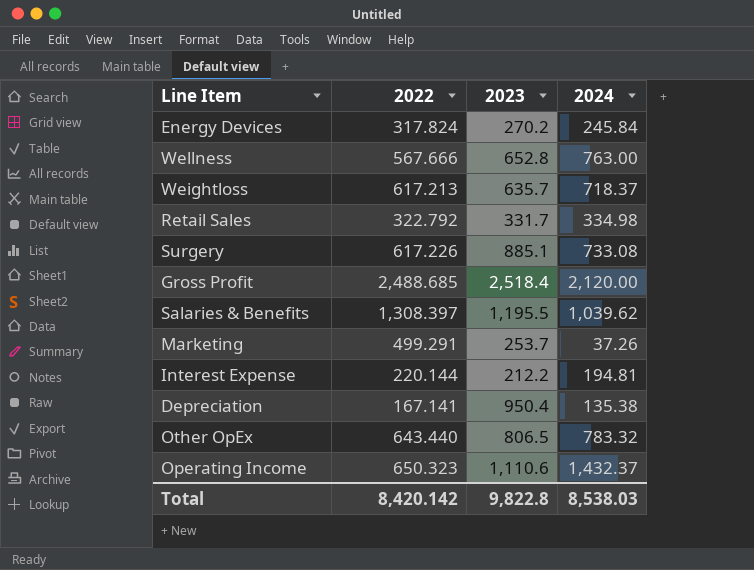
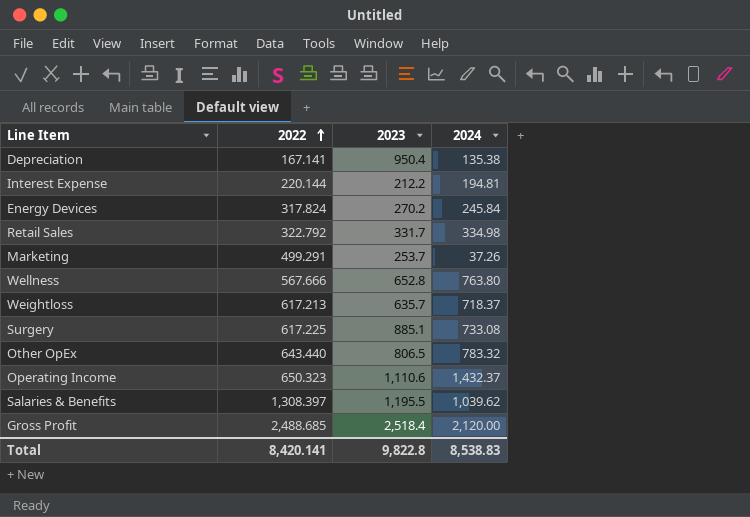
row order: none -> 2022 ascending
Wellness | 2024: 763.00 -> 763.80
Surgery | 2022: 617.226 -> 617.225
Total | 2022: 8,420.142 -> 8,420.141
Total | 2024: 8,538.03 -> 8,538.83

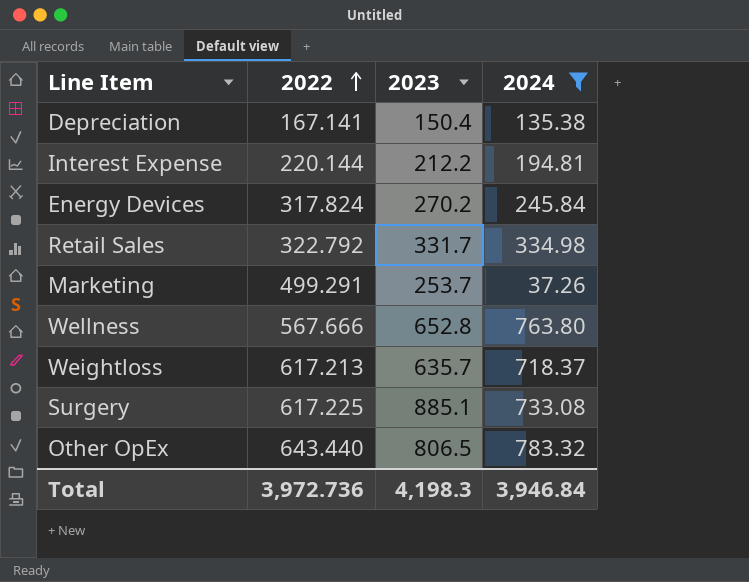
filter: none -> 2024 <= 783.32
Depreciation | 2023: 950.4 -> 150.4
Total | 2022: 8,420.141 -> 3,972.736
Total | 2023: 9,822.8 -> 4,198.3
Total | 2024: 8,538.83 -> 3,946.84

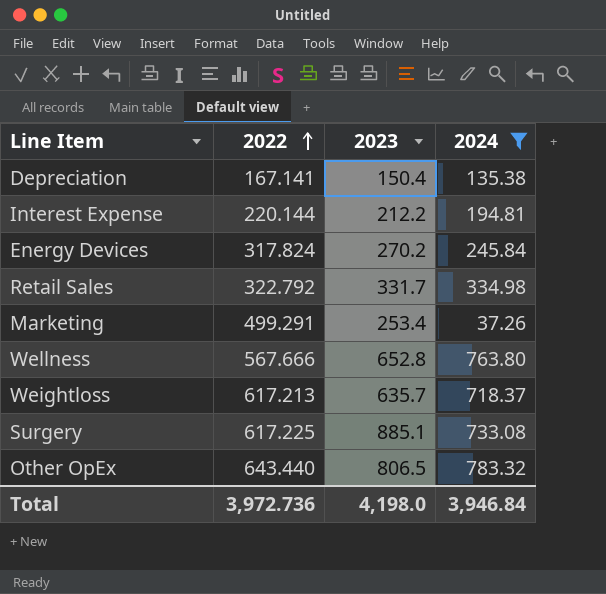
Marketing | 2023: 253.7 -> 253.4
Total | 2023: 4,198.3 -> 4,198.0

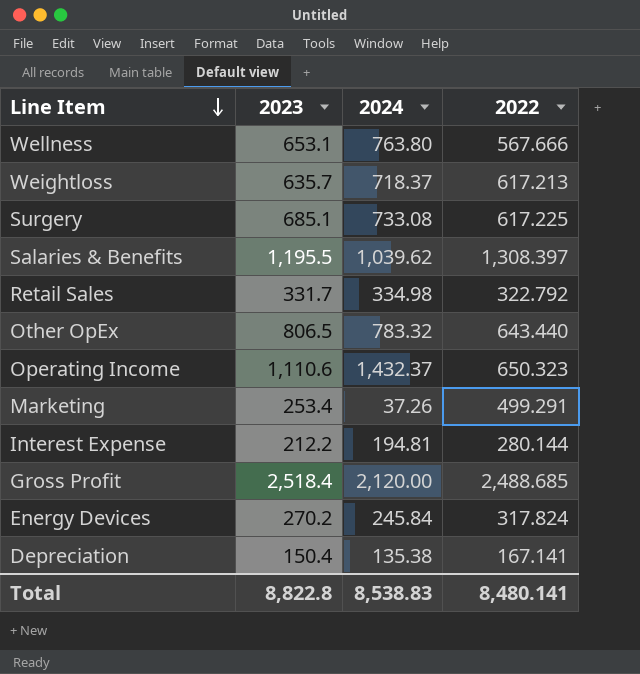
filter: 2024 <= 783.32 -> none
row order: 2022 ascending -> Line Item descending
column 2022 | position: 2 -> 4
Wellness | 2023: 652.8 -> 653.1
Surgery | 2023: 885.1 -> 685.1
Interest Expense | 2022: 220.144 -> 280.144
Total | 2023: 4,198.0 -> 8,822.8
Total | 2024: 3,946.84 -> 8,538.83
Total | 2022: 3,972.736 -> 8,480.141

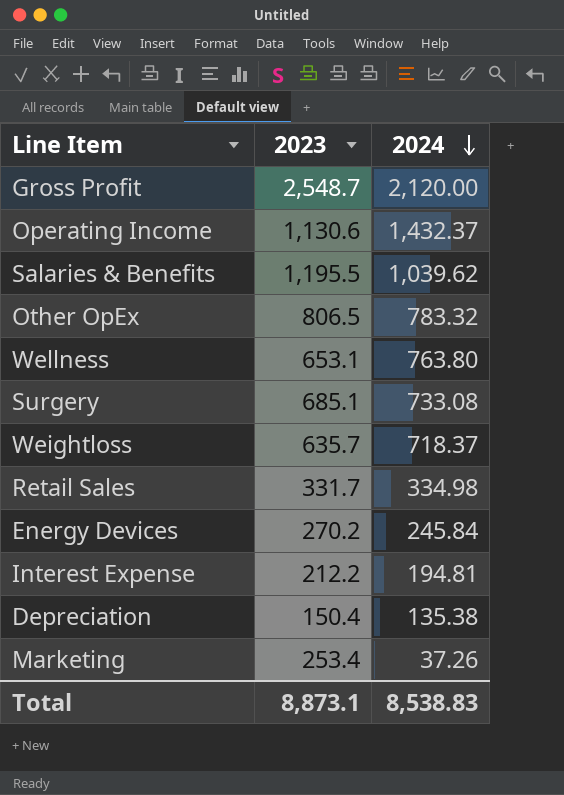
row order: Line Item descending -> 2024 descending
column 2022 | position: 4 -> none
Gross Profit | 2023: 2,518.4 -> 2,548.7
Operating Income | 2023: 1,110.6 -> 1,130.6
Total | 2023: 8,822.8 -> 8,873.1

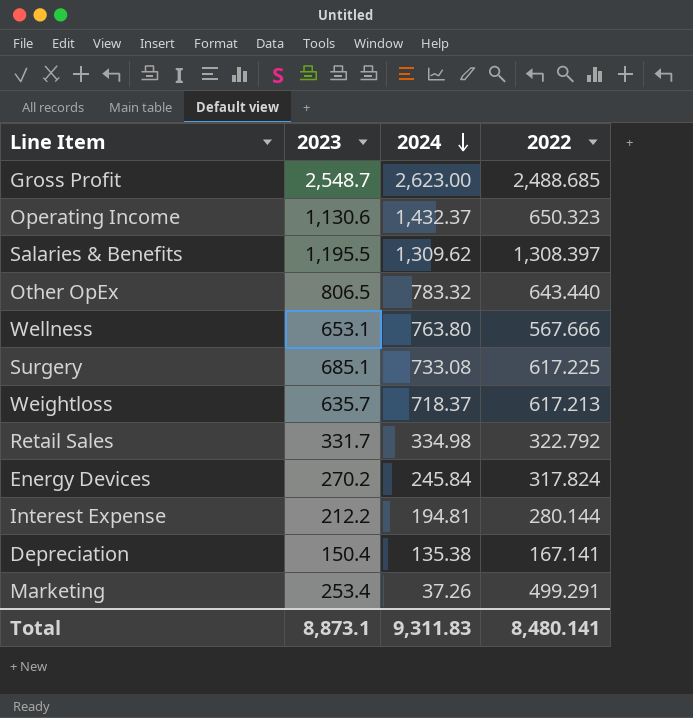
column 2022 | position: none -> 4
Gross Profit | 2024: 2,120.00 -> 2,623.00
Salaries & Benefits | 2024: 1,039.62 -> 1,309.62
Total | 2024: 8,538.83 -> 9,311.83

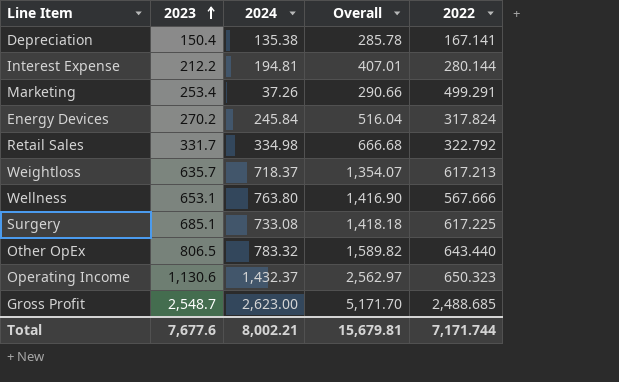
row order: 2024 descending -> 2023 ascending
column Overall | formula: none -> [2023] + [2024]
row Salaries & Benefits: 1,195.5 | 1,309.62 | 1,308.397 -> none
Total | 2023: 8,873.1 -> 7,677.6
Total | 2024: 9,311.83 -> 8,002.21
Total | 2022: 8,480.141 -> 7,171.744

